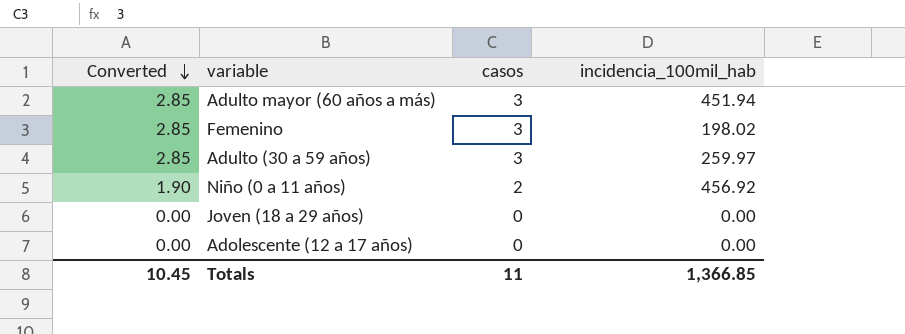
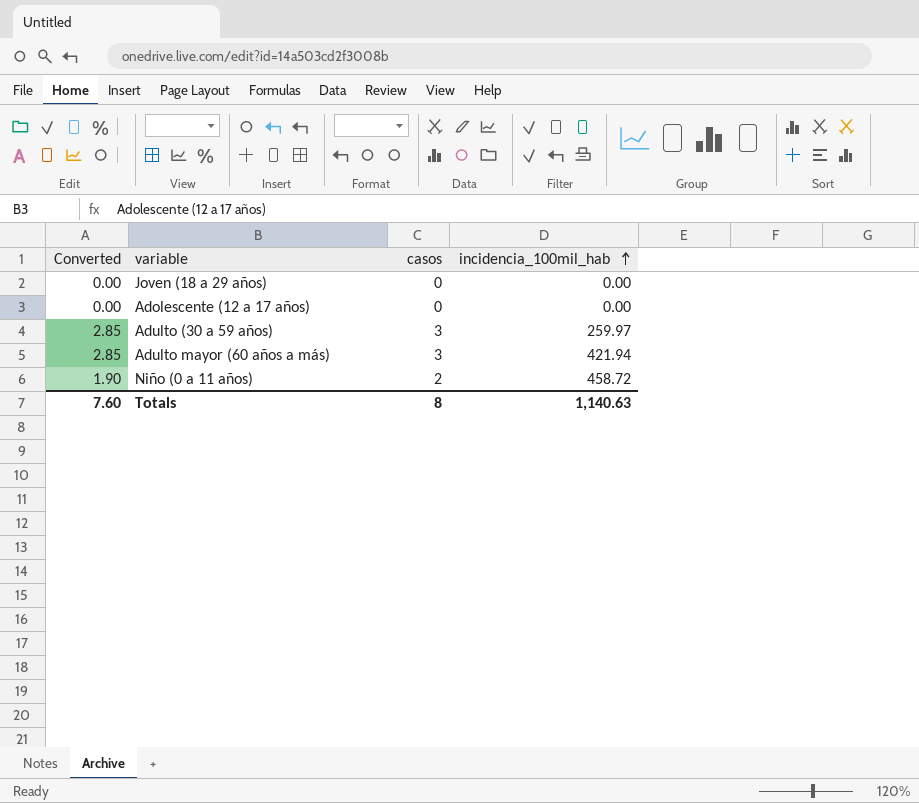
row order: Converted descending -> incidencia_100mil_hab ascending
row Femenino: 2.85 | 3 | 198.02 -> none
Adulto mayor (60 años a más) | incidencia_100mil_hab: 451.94 -> 421.94
Niño (0 a 11 años) | incidencia_100mil_hab: 456.92 -> 458.72
Totals | Converted: 10.45 -> 7.60
Totals | casos: 11 -> 8
Totals | incidencia_100mil_hab: 1,366.85 -> 1,140.63

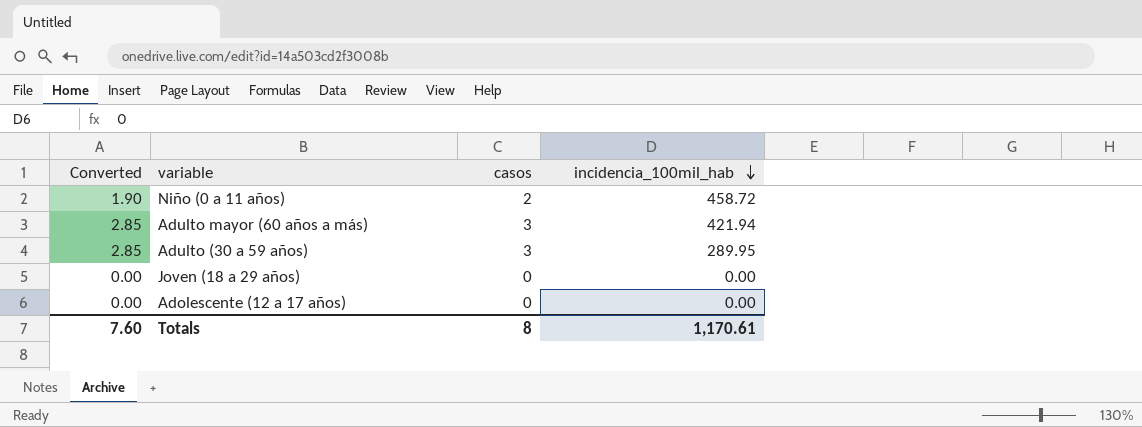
row order: incidencia_100mil_hab ascending -> incidencia_100mil_hab descending
Adulto (30 a 59 años) | incidencia_100mil_hab: 259.97 -> 289.95
Totals | incidencia_100mil_hab: 1,140.63 -> 1,170.61

